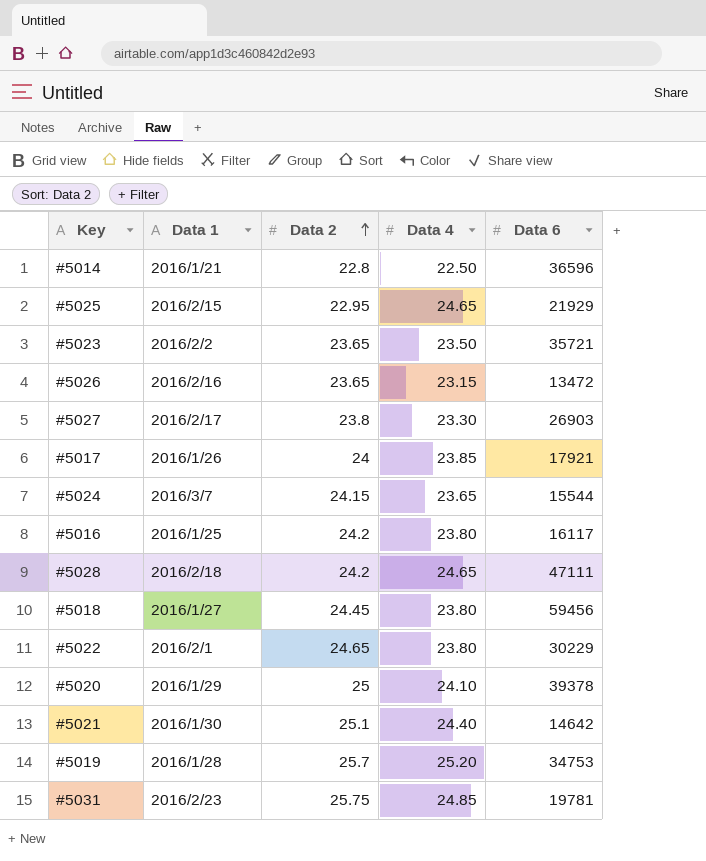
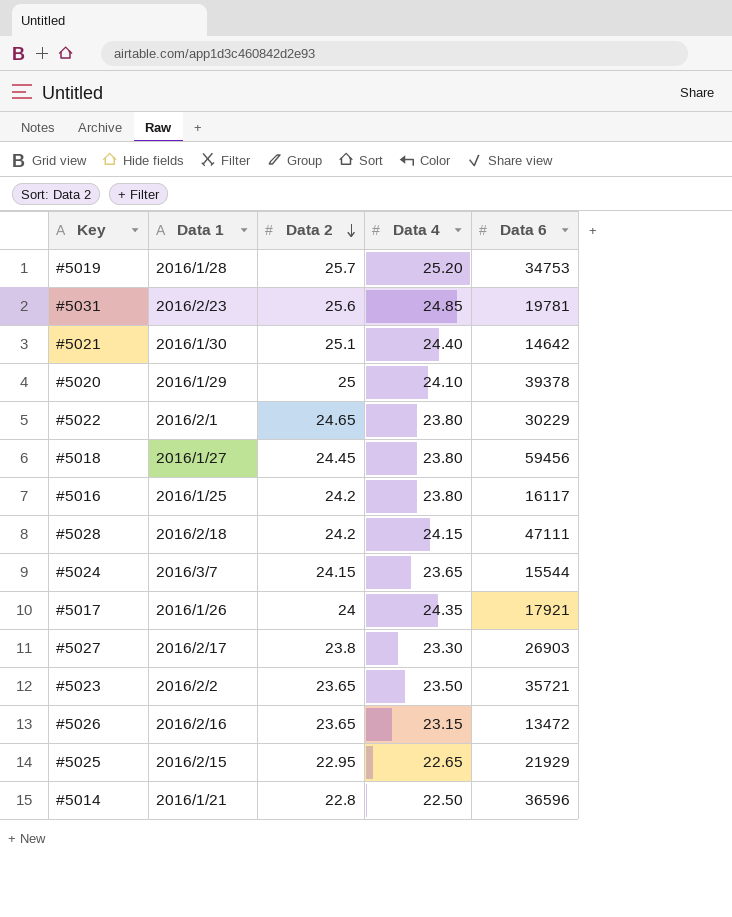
row order: Data 2 ascending -> Data 2 descending
#5031 | Data 2: 25.75 -> 25.6
#5028 | Data 4: 24.65 -> 24.15
#5017 | Data 4: 23.85 -> 24.35
#5025 | Data 4: 24.65 -> 22.65

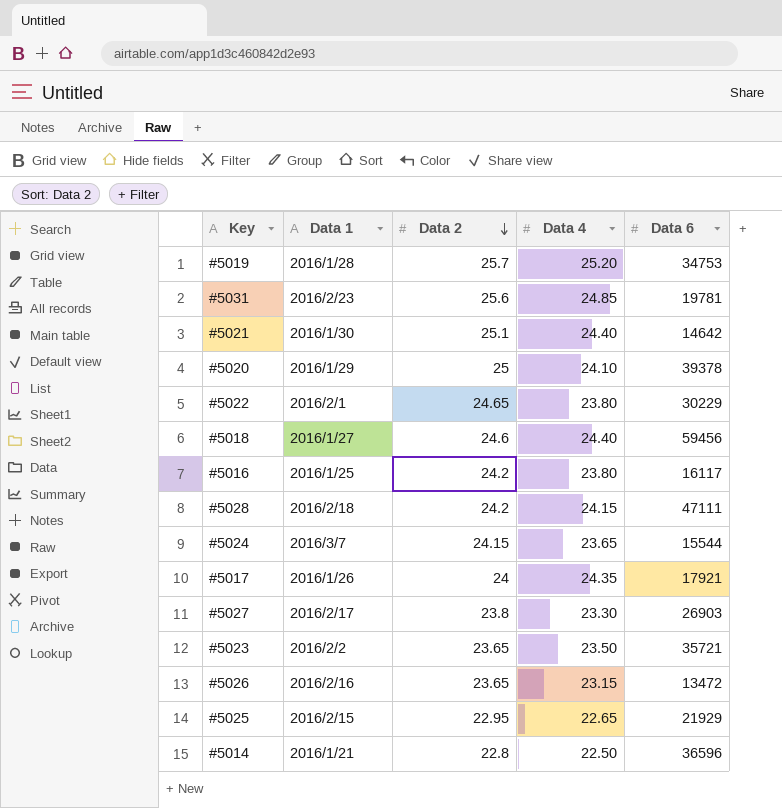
#5018 | Data 2: 24.45 -> 24.6
#5018 | Data 4: 23.80 -> 24.40

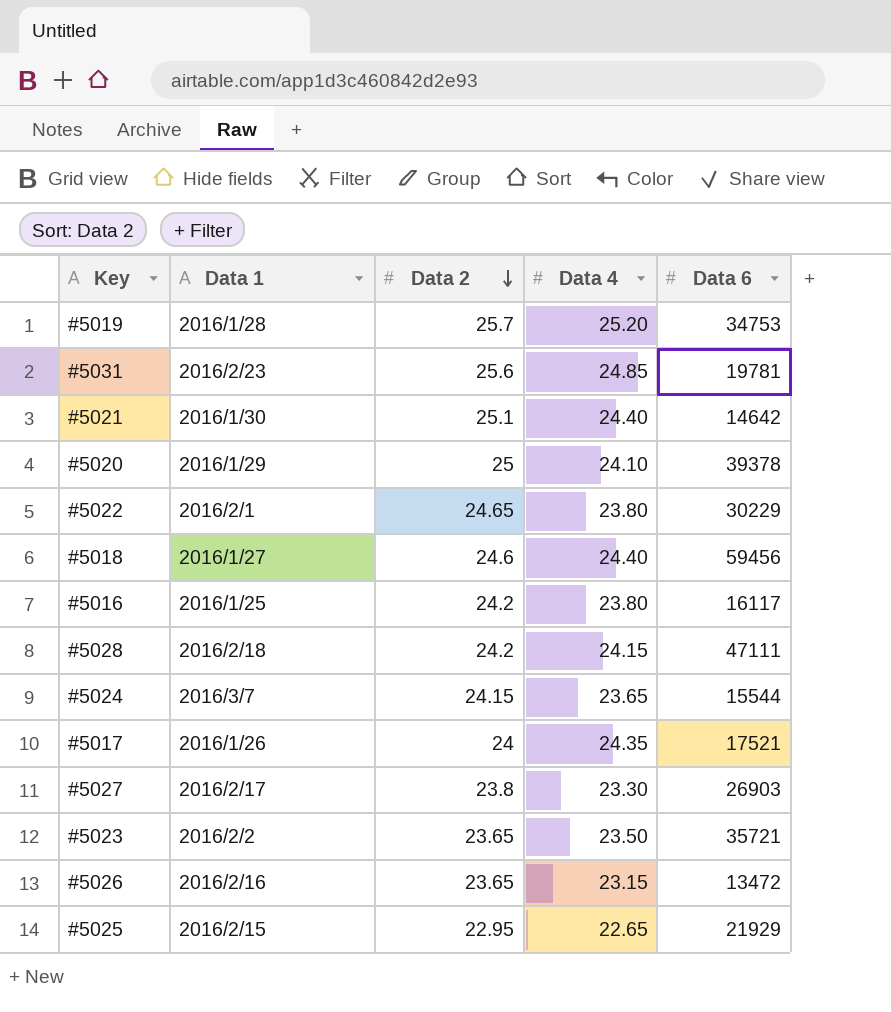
row #5014: 2016/1/21 | 22.8 | 22.50 | 36596 -> none
#5017 | Data 6: 17921 -> 17521

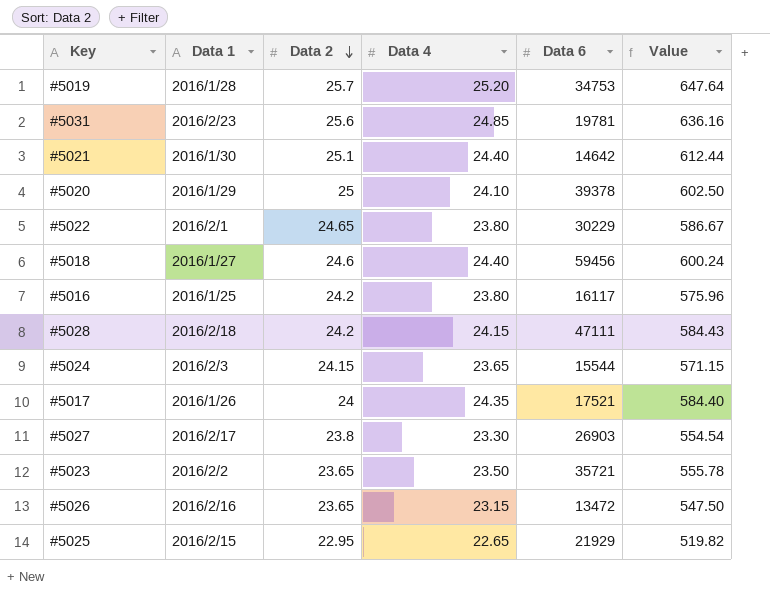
column Value | formula: none -> [Data 2] * [Data 4]
#5024 | Data 1: 2016/3/7 -> 2016/2/3

